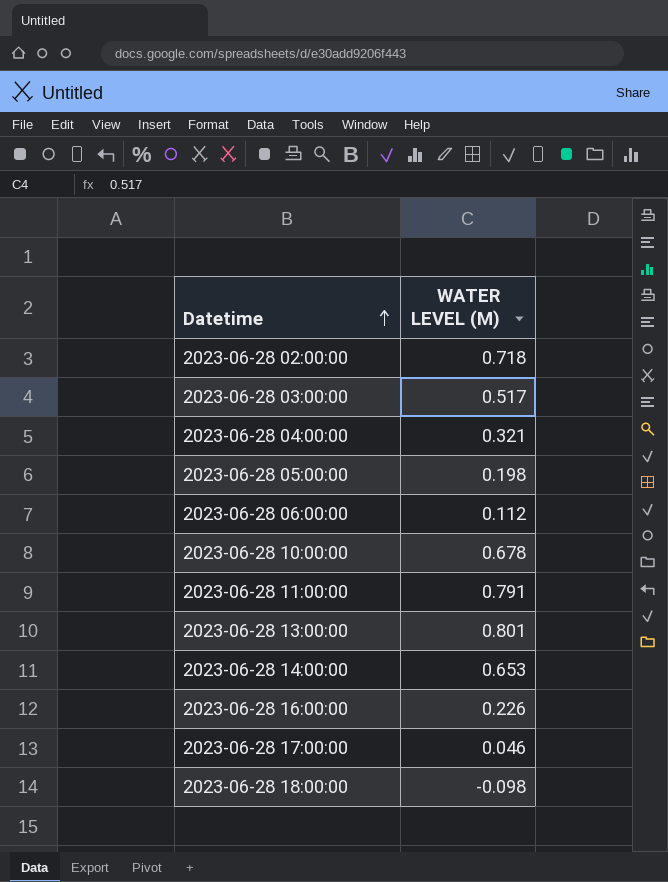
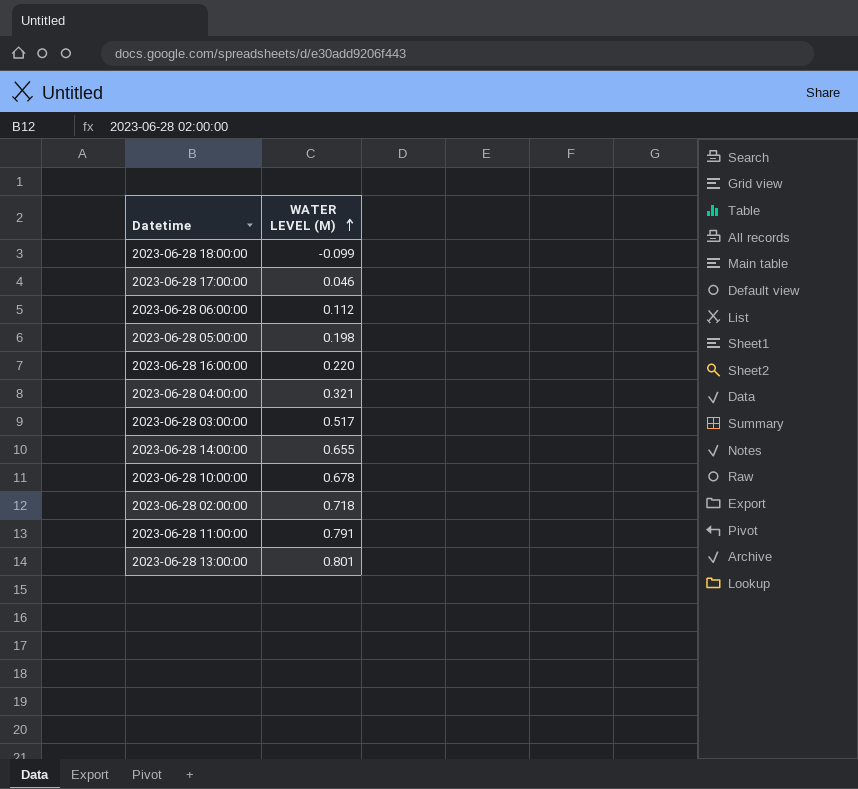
row order: Datetime ascending -> WATER LEVEL (M) ascending
2023-06-28 18:00:00 | WATER LEVEL (M): -0.098 -> -0.099
2023-06-28 16:00:00 | WATER LEVEL (M): 0.226 -> 0.220
2023-06-28 14:00:00 | WATER LEVEL (M): 0.653 -> 0.655

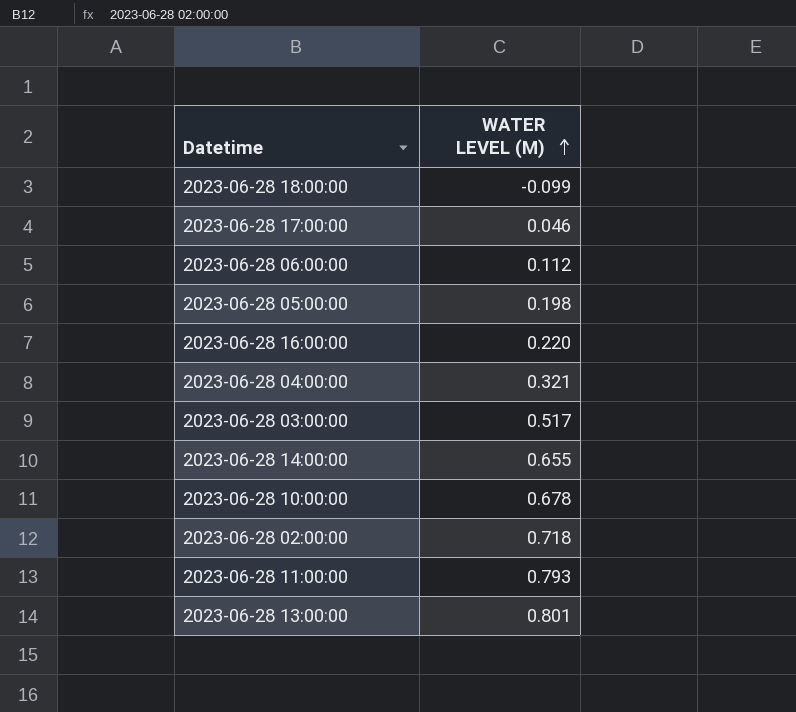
2023-06-28 11:00:00 | WATER LEVEL (M): 0.791 -> 0.793

